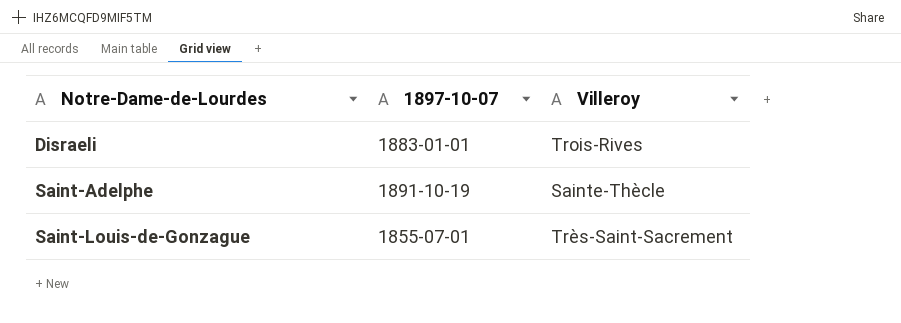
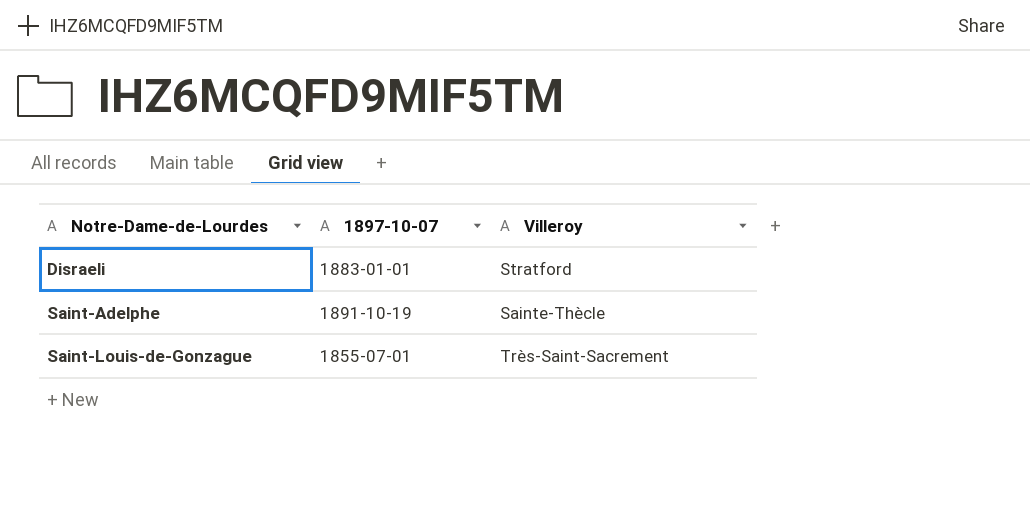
Disraeli | Villeroy: Trois-Rives -> Stratford

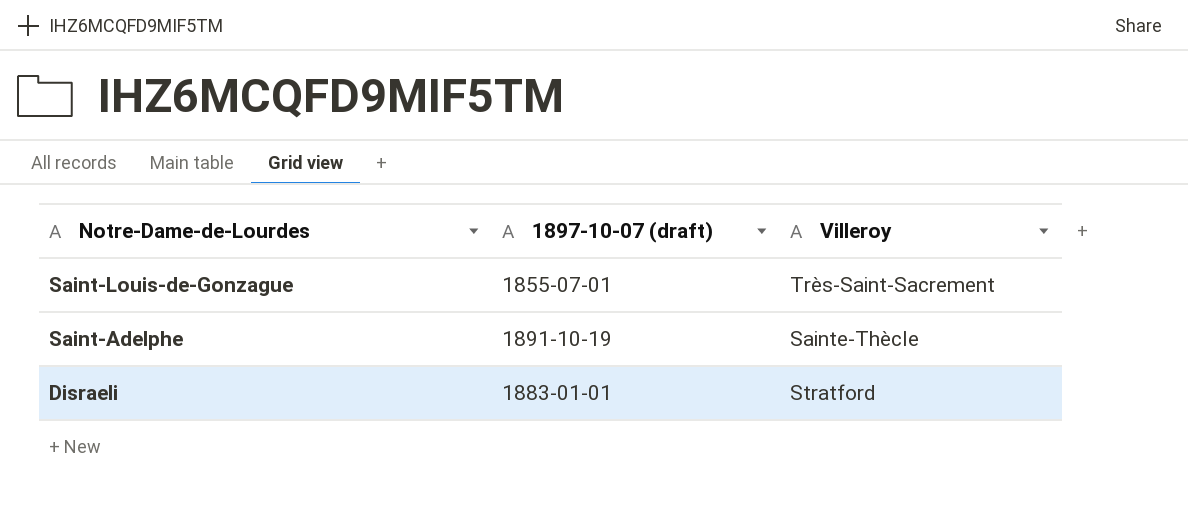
row order: Notre-Dame-de-Lourdes ascending -> Notre-Dame-de-Lourdes descending
column name: 1897-10-07 -> 1897-10-07 (draft)

